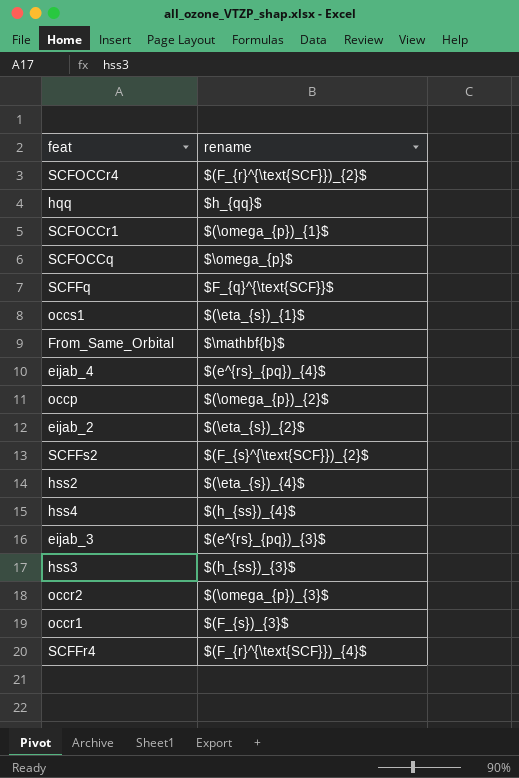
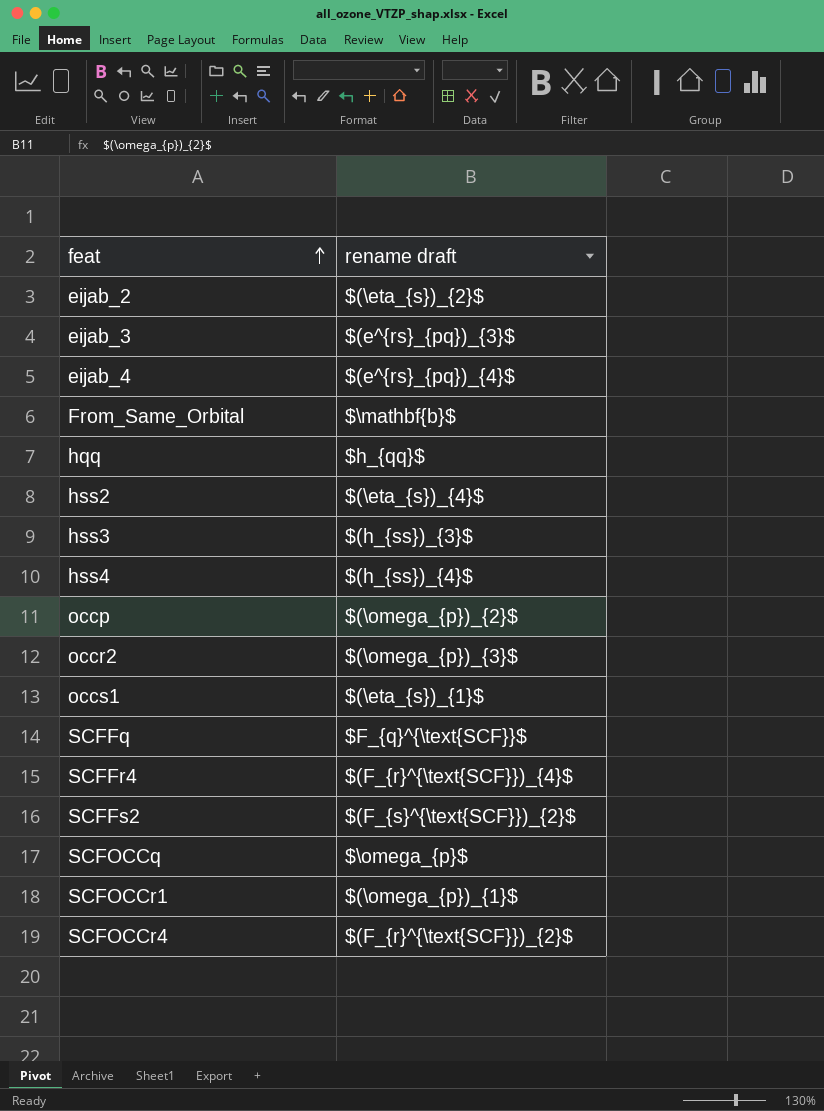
row order: none -> feat ascending
column name: rename -> rename draft
row occr1: $(F_{s})_{3}$ -> none

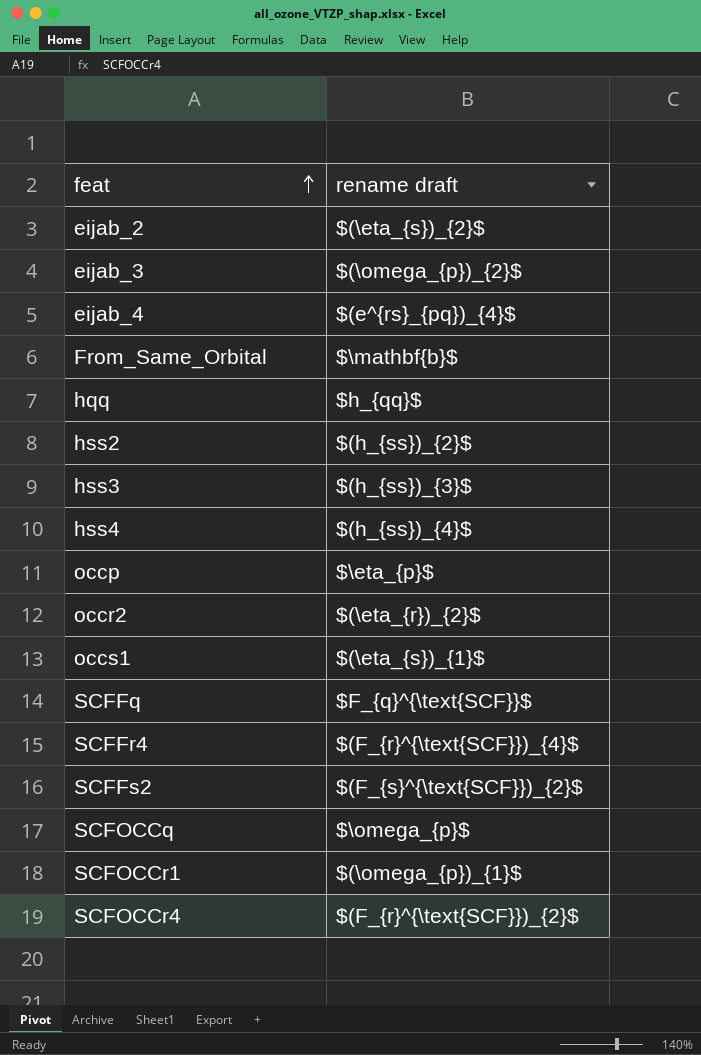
eijab_3 | rename draft: $(e^{rs}_{pq})_{3}$ -> $(\omega_{p})_{2}$
hss2 | rename draft: $(\eta_{s})_{4}$ -> $(h_{ss})_{2}$
occp | rename draft: $(\omega_{p})_{2}$ -> $\eta_{p}$
occr2 | rename draft: $(\omega_{p})_{3}$ -> $(\eta_{r})_{2}$

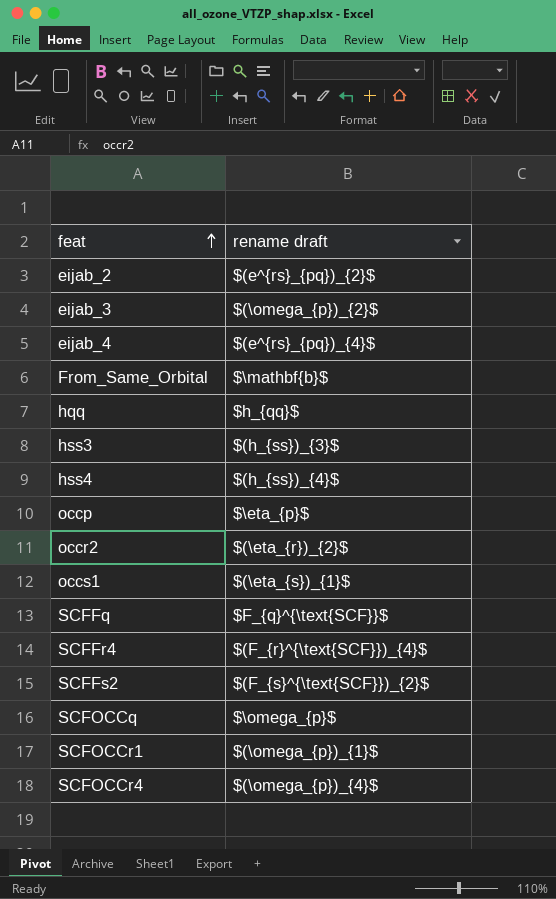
row hss2: $(h_{ss})_{2}$ -> none
eijab_2 | rename draft: $(\eta_{s})_{2}$ -> $(e^{rs}_{pq})_{2}$
SCFOCCr4 | rename draft: $(F_{r}^{\text{SCF}})_{2}$ -> $(\omega_{p})_{4}$

